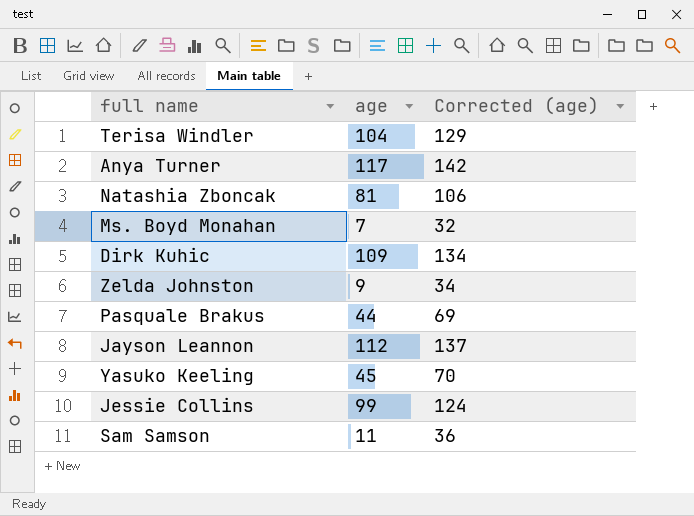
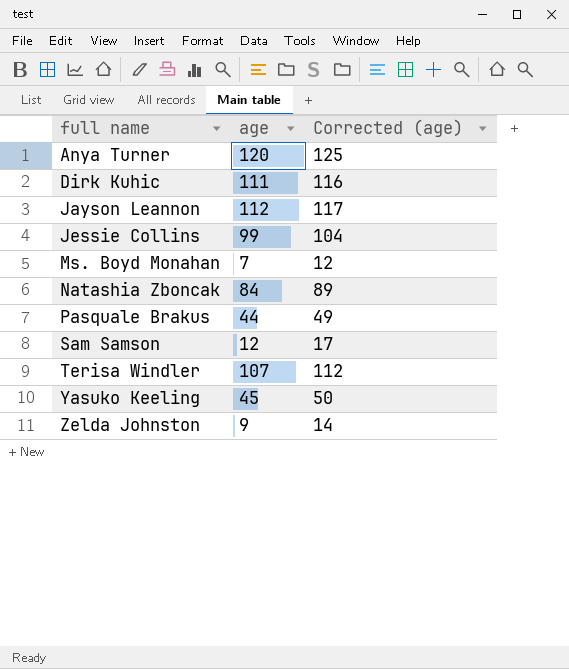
row order: none -> full name ascending
column Corrected (age) | formula: [age] + 25 -> [age] + 5
Anya Turner | age: 117 -> 120
Dirk Kuhic | age: 109 -> 111
Natashia Zboncak | age: 81 -> 84
Sam Samson | age: 11 -> 12
Terisa Windler | age: 104 -> 107

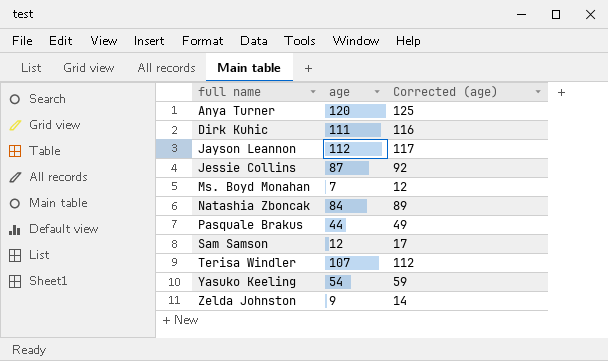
Jessie Collins | age: 99 -> 87
Jessie Collins | Corrected (age): 104 -> 92
Yasuko Keeling | age: 45 -> 54
Yasuko Keeling | Corrected (age): 50 -> 59

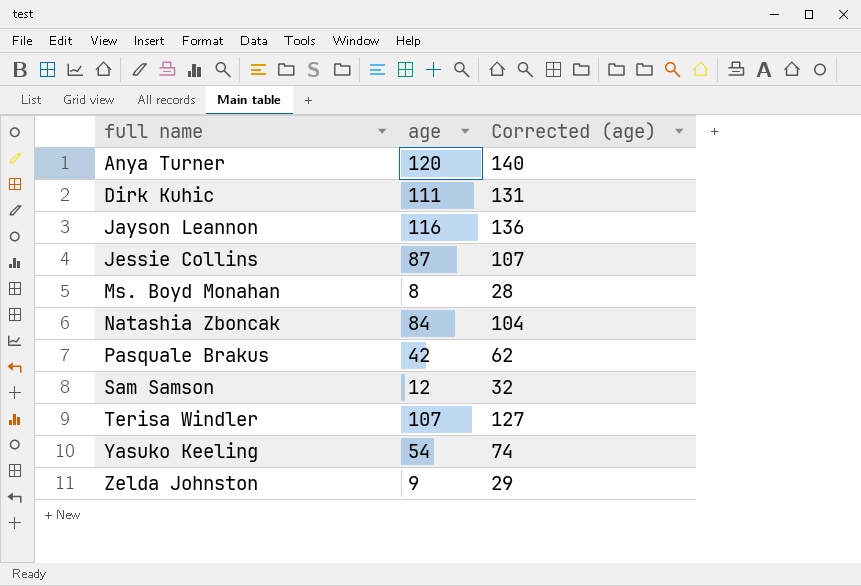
column Corrected (age) | formula: [age] + 5 -> [age] + 20
Jayson Leannon | age: 112 -> 116
Ms. Boyd Monahan | age: 7 -> 8
Pasquale Brakus | age: 44 -> 42

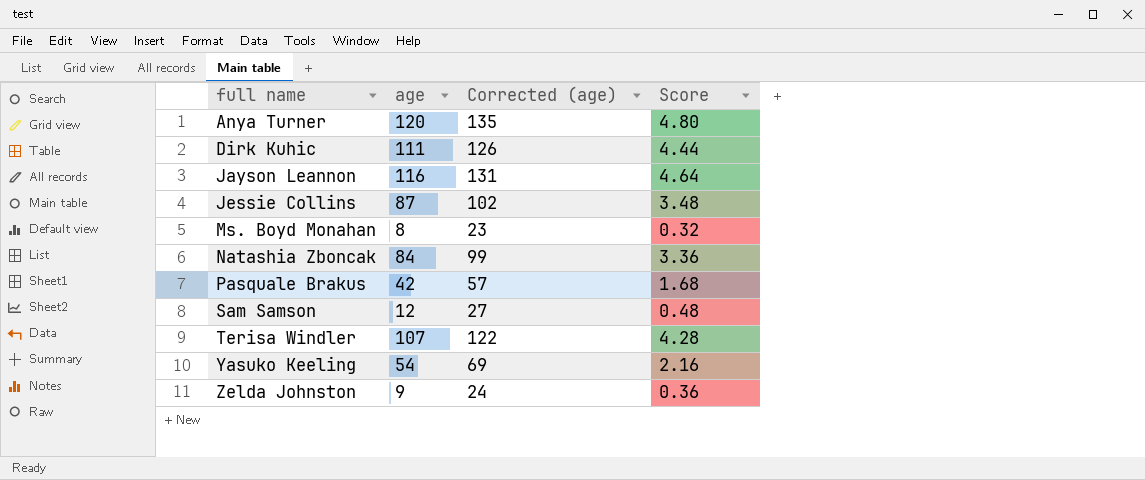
column Corrected (age) | formula: [age] + 20 -> [age] + 15
column Score | formula: none -> [age] * 0.04

